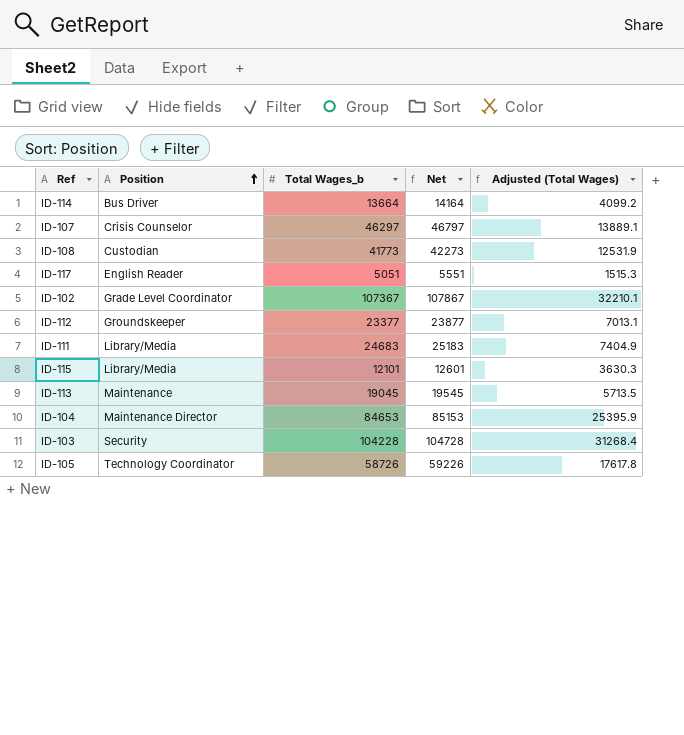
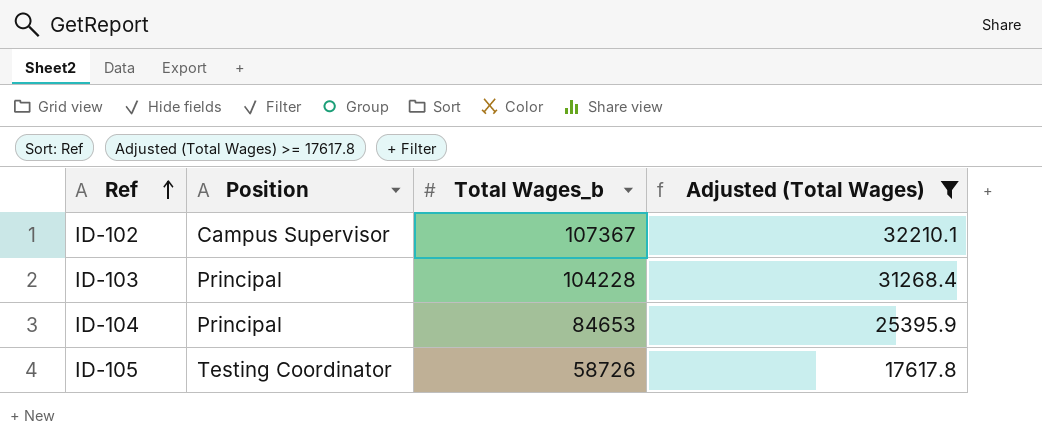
filter: none -> Adjusted (Total Wages) >= 17617.8
row order: Position ascending -> Ref ascending
column Net | formula: [Total Wages_b] + 500 -> none
ID-102 | Position: Grade Level Coordinator -> Campus Supervisor
ID-103 | Position: Security -> Principal
ID-104 | Position: Maintenance Director -> Principal
ID-105 | Position: Technology Coordinator -> Testing Coordinator

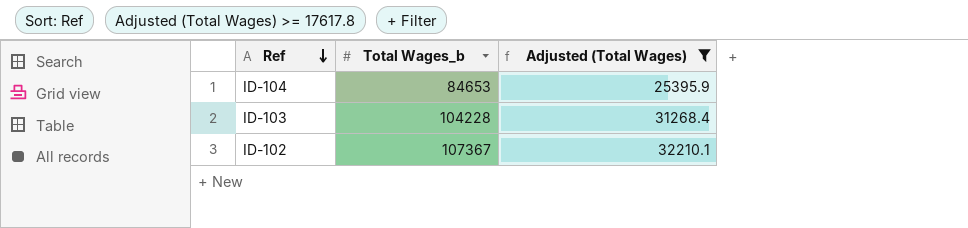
row order: Ref ascending -> Ref descending
column Position | position: 2 -> none
row ID-105: Testing Coordinator | 58726 | 17617.8 -> none

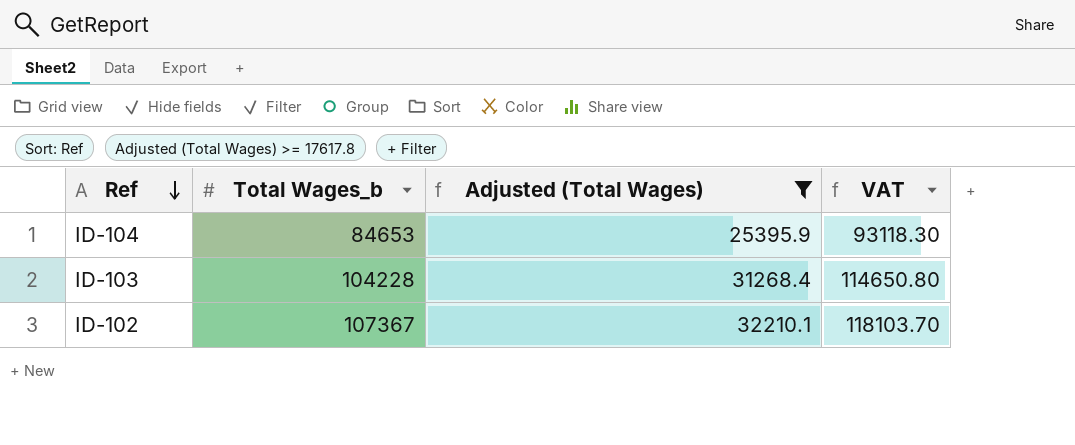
column VAT | formula: none -> [Total Wages_b] * 1.1

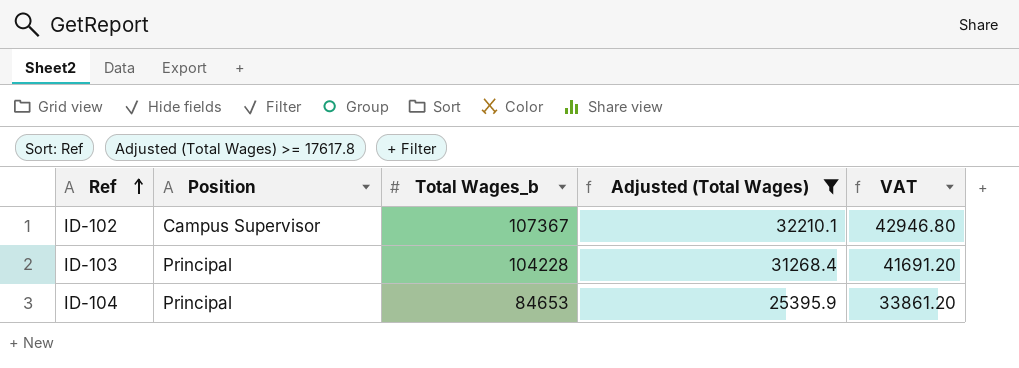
row order: Ref descending -> Ref ascending
column Position | position: none -> 2
column VAT | formula: [Total Wages_b] * 1.1 -> [Total Wages_b] * 0.4

